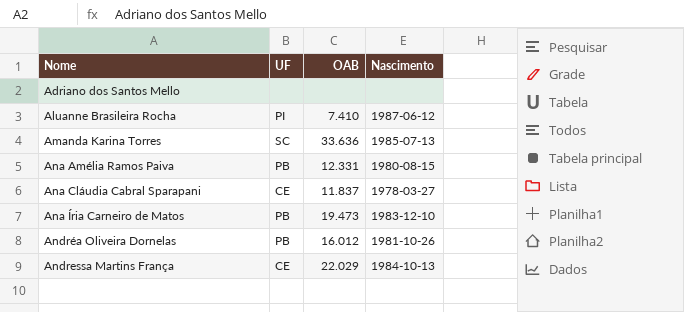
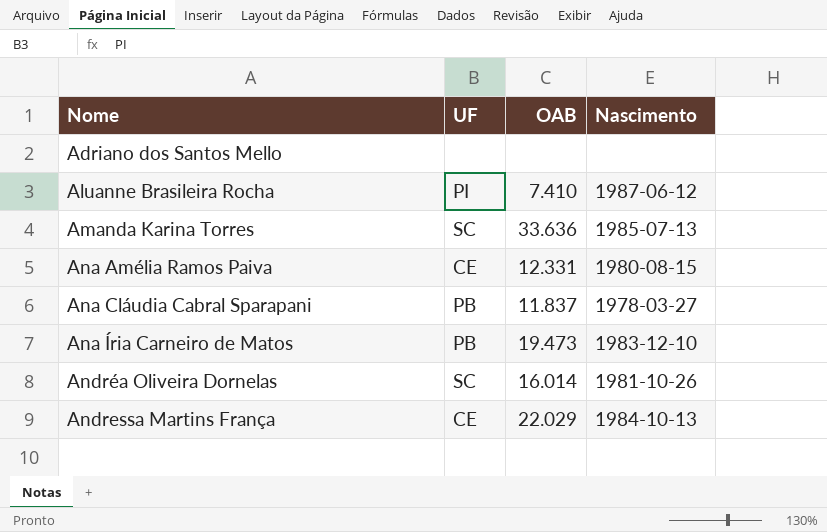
Ana Amélia Ramos Paiva | UF: PB -> CE
Ana Cláudia Cabral Sparapani | UF: CE -> PB
Andréa Oliveira Dornelas | UF: PB -> SC
Andréa Oliveira Dornelas | OAB: 16.012 -> 16.014

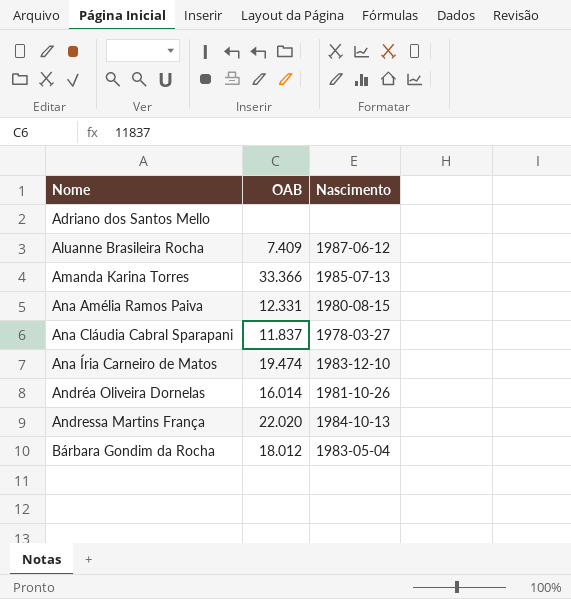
column UF | position: 2 -> none
Aluanne Brasileira Rocha | OAB: 7.410 -> 7.409
Amanda Karina Torres | OAB: 33.636 -> 33.366
Ana Íria Carneiro de Matos | OAB: 19.473 -> 19.474
Andressa Martins França | OAB: 22.029 -> 22.020
row Bárbara Gondim da Rocha: none -> 18.012 | 1983-05-04

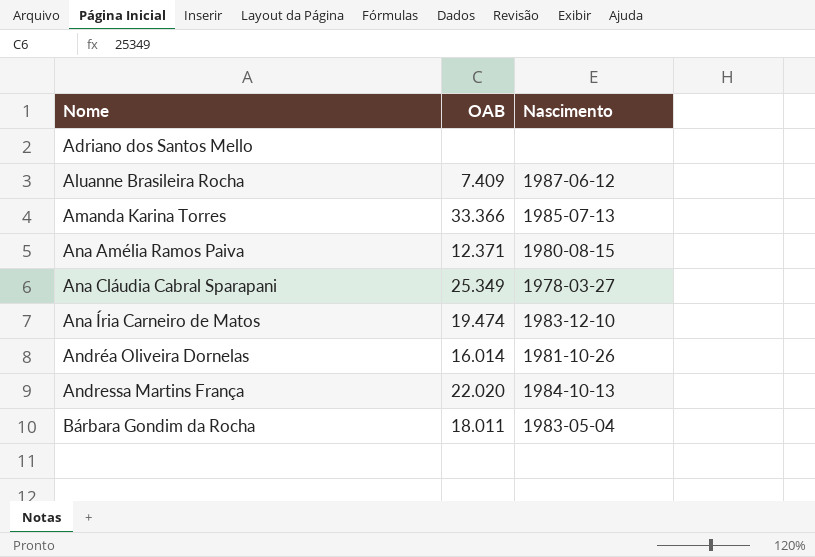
Ana Amélia Ramos Paiva | OAB: 12.331 -> 12.371
Ana Cláudia Cabral Sparapani | OAB: 11.837 -> 25.349
Bárbara Gondim da Rocha | OAB: 18.012 -> 18.011

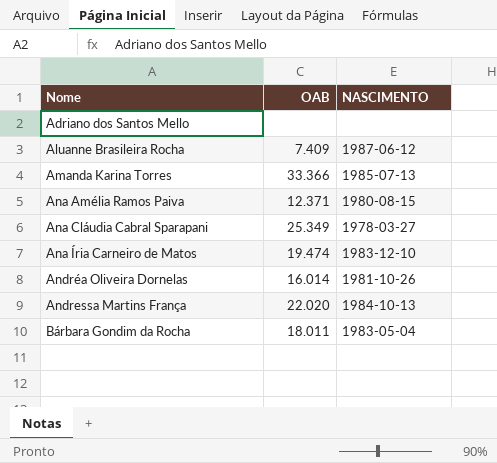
column name: Nascimento -> NASCIMENTO

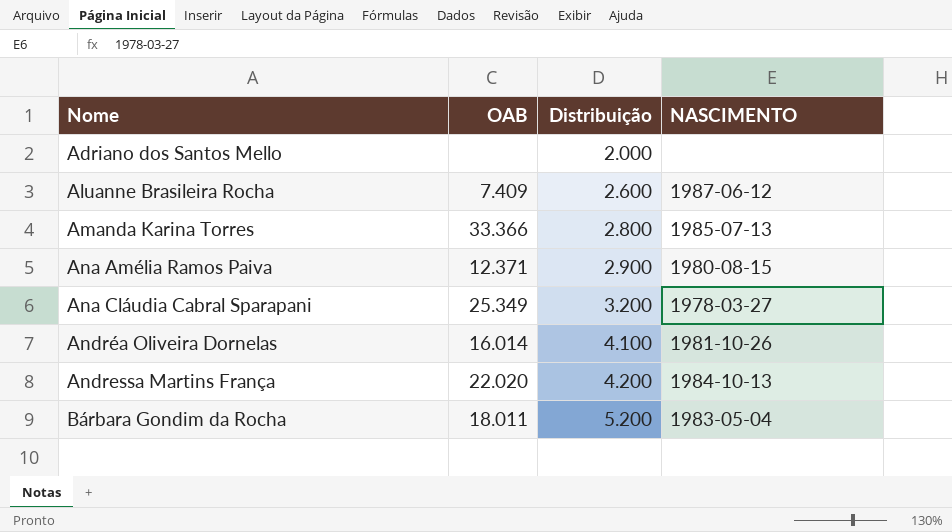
column Distribuição | position: none -> 3
row Ana Íria Carneiro de Matos: 19.474 | 1983-12-10 -> none

